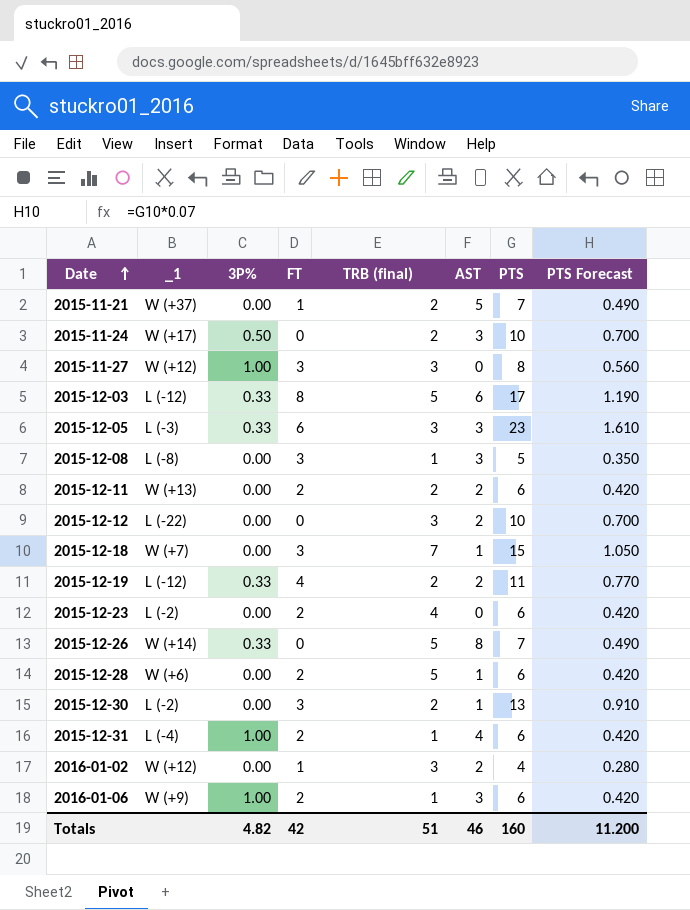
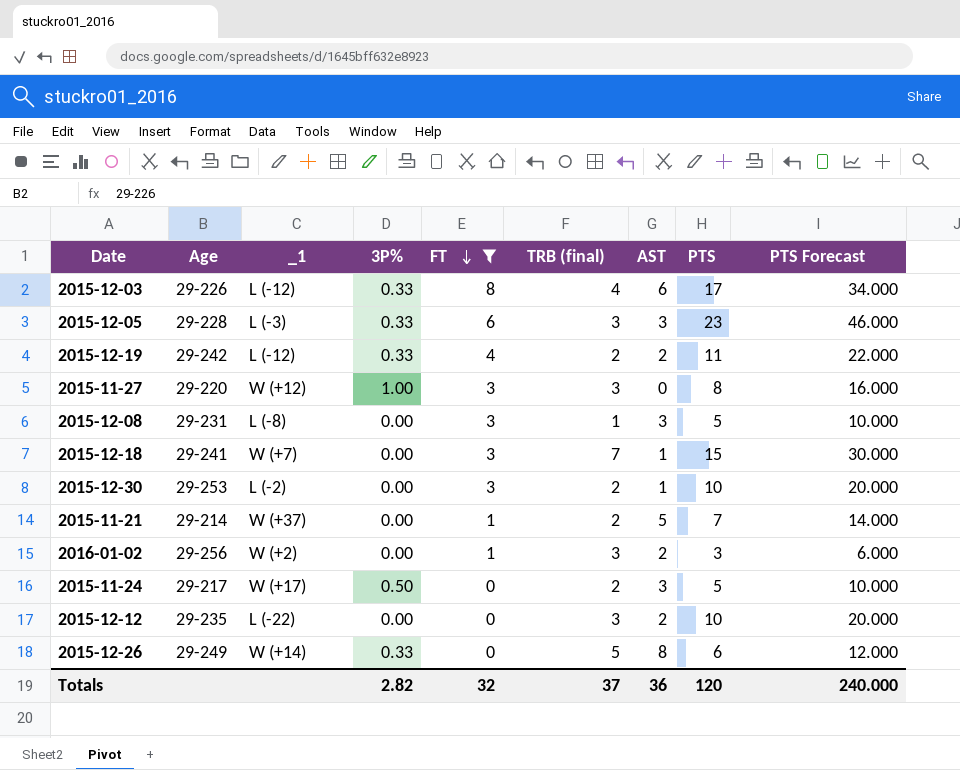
filter: none -> FT != 2
row order: Date ascending -> FT descending
column Age | position: none -> 2
column PTS Forecast | formula: [PTS] * 0.07 -> [PTS] * 2
2015-12-03 | TRB (final): 5 -> 4
2015-12-30 | PTS: 13 -> 10
2016-01-02 | _1: W (+12) -> W (+2)
2016-01-02 | PTS: 4 -> 3
2015-11-24 | PTS: 10 -> 5
2015-12-26 | PTS: 7 -> 6
Totals | 3P%: 4.82 -> 2.82
Totals | FT: 42 -> 32
Totals | TRB (final): 51 -> 37
Totals | AST: 46 -> 36
Totals | PTS: 160 -> 120
Totals | PTS Forecast: 11.200 -> 240.000

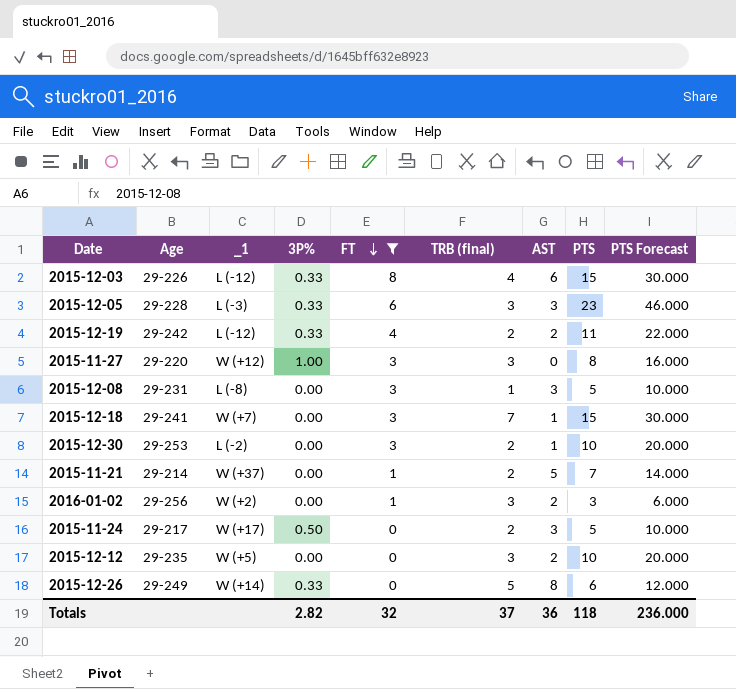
2015-12-03 | PTS: 17 -> 15
2015-12-03 | PTS Forecast: 34.000 -> 30.000
2015-12-12 | _1: L (-22) -> W (+5)
Totals | PTS: 120 -> 118
Totals | PTS Forecast: 240.000 -> 236.000

